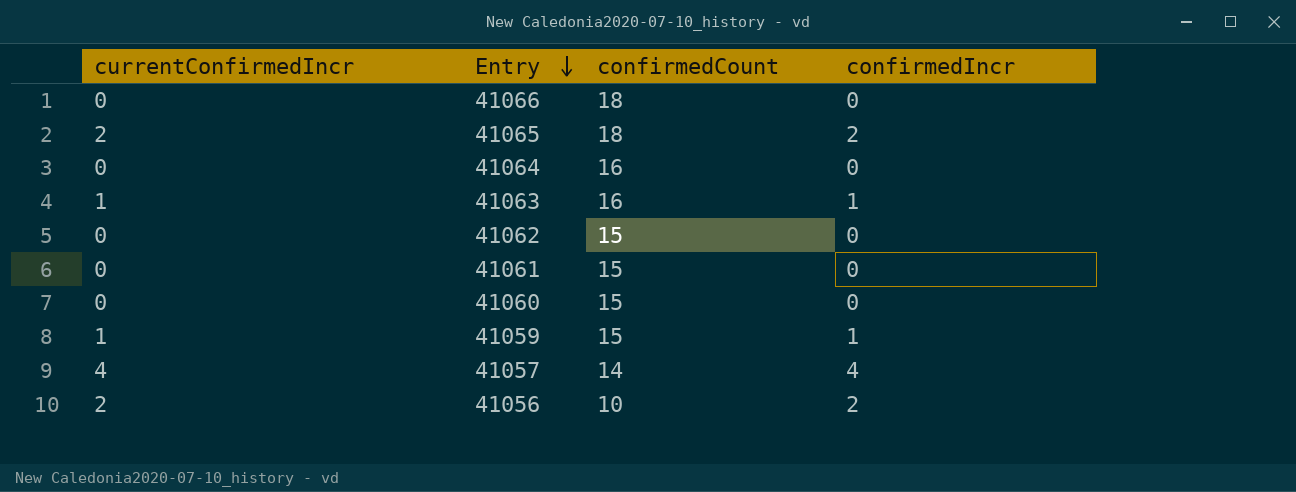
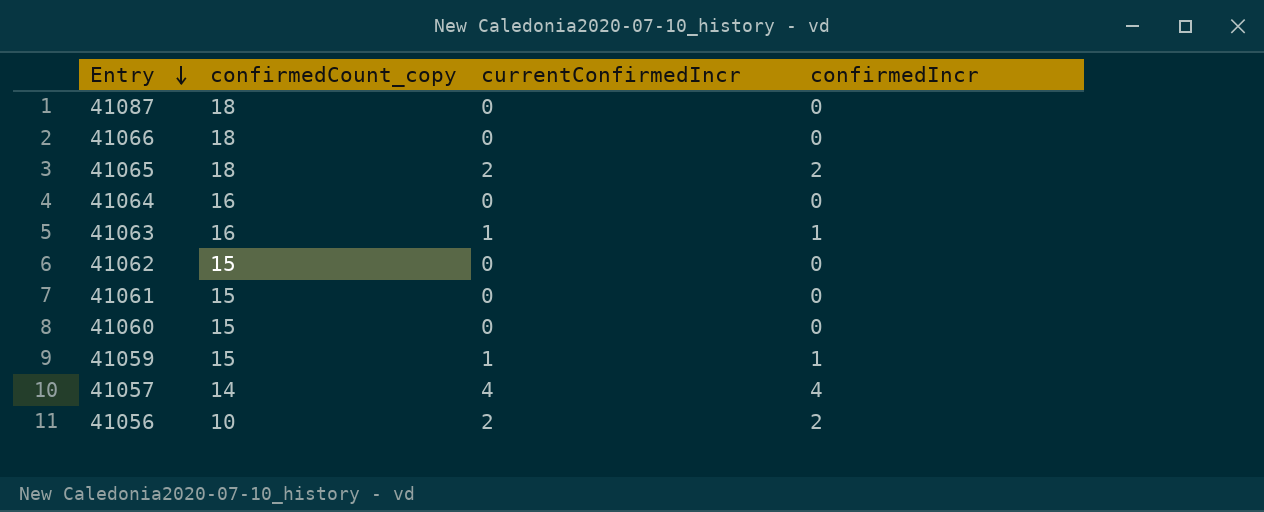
column name: confirmedCount -> confirmedCount_copy
column currentConfirmedIncr | position: 1 -> 3
row 41087: none -> 18 | 0 | 0

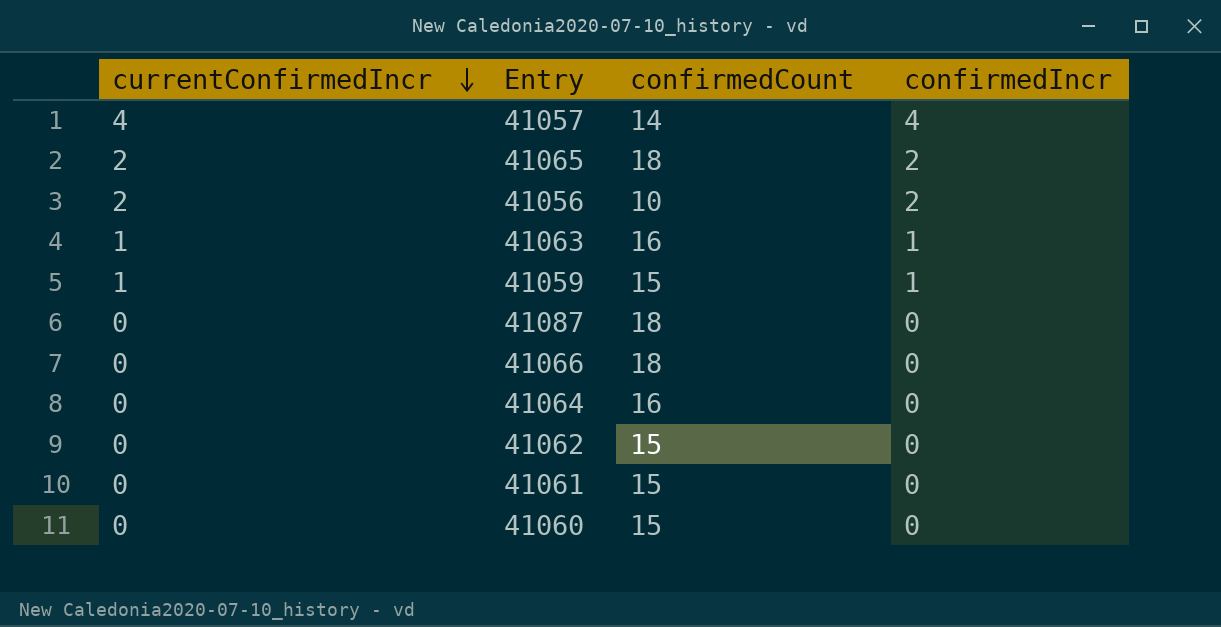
row order: Entry descending -> currentConfirmedIncr descending
column currentConfirmedIncr | position: 3 -> 1
column name: confirmedCount_copy -> confirmedCount

